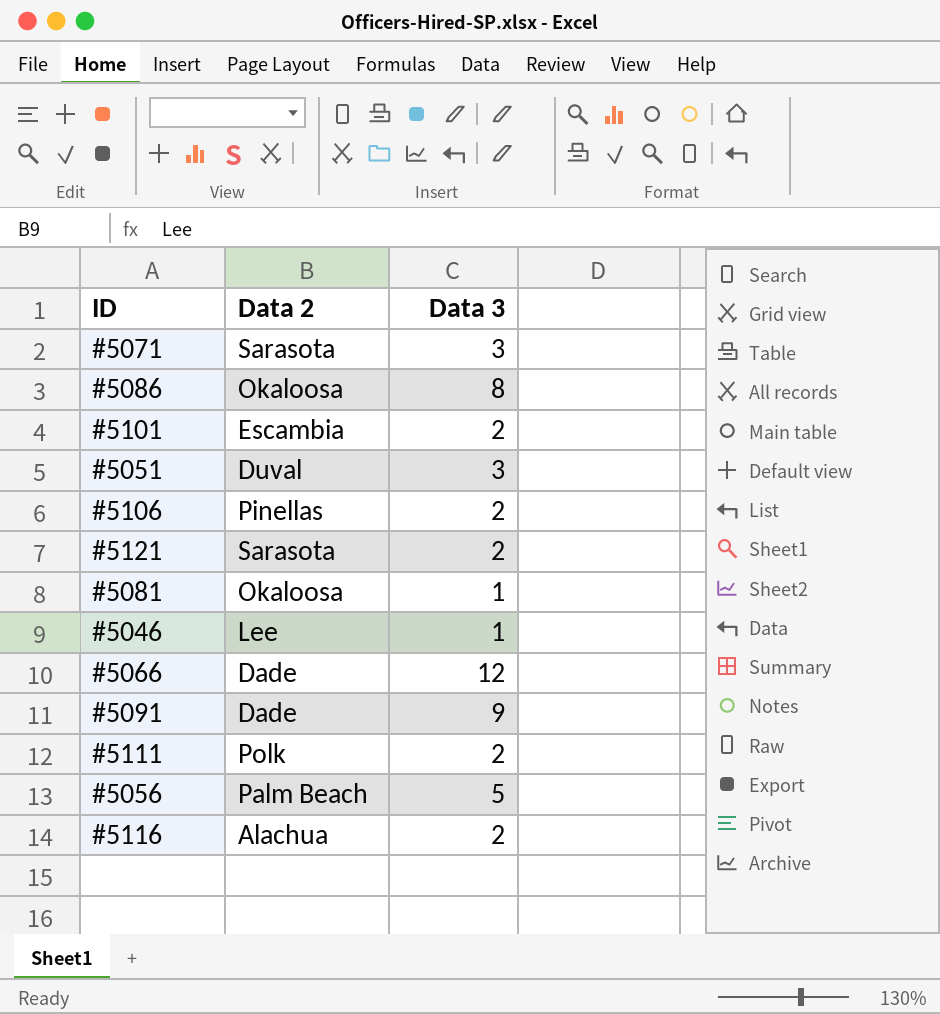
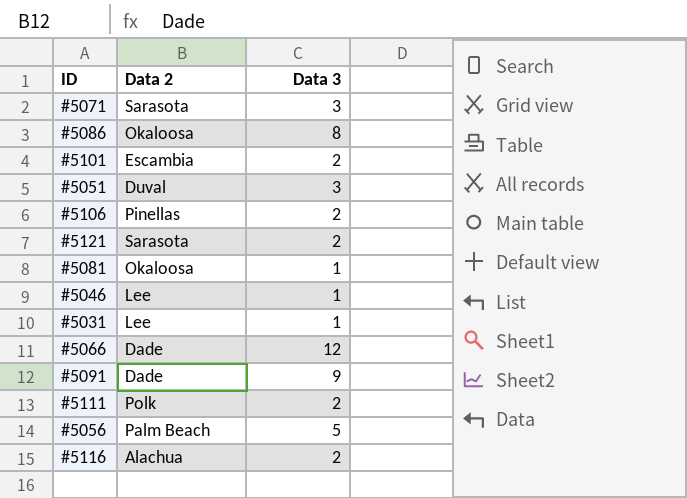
row #5031: none -> Lee | 1

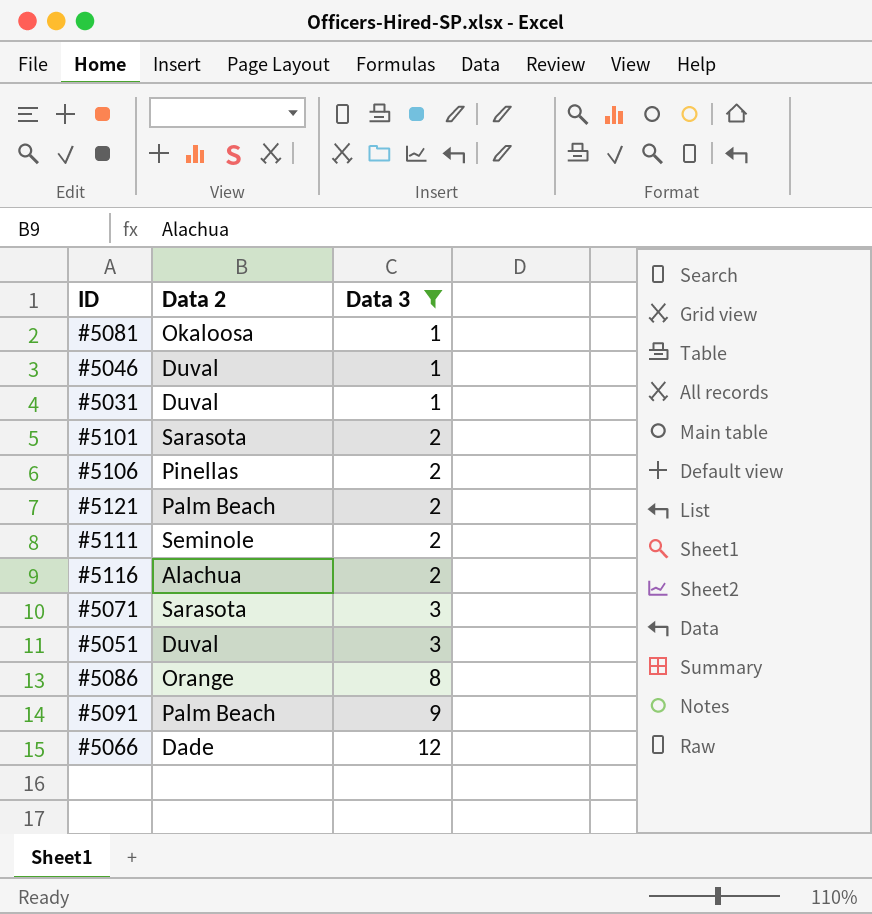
filter: none -> Data 3 != 5
row order: none -> Data 3 ascending
#5046 | Data 2: Lee -> Duval
#5031 | Data 2: Lee -> Duval
#5101 | Data 2: Escambia -> Sarasota
#5121 | Data 2: Sarasota -> Palm Beach
#5111 | Data 2: Polk -> Seminole
#5086 | Data 2: Okaloosa -> Orange
#5091 | Data 2: Dade -> Palm Beach

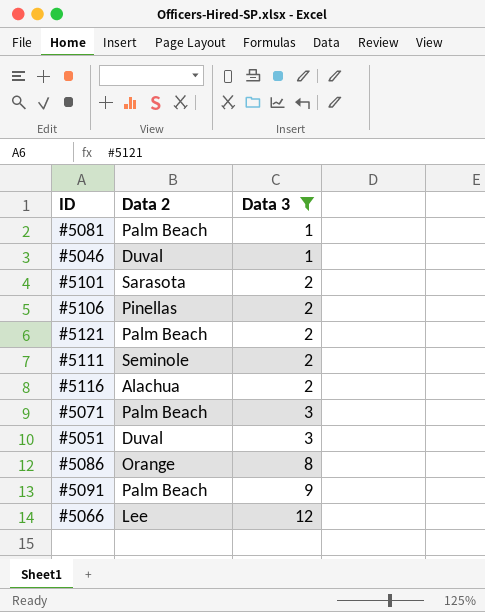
row #5031: Duval | 1 -> none
#5081 | Data 2: Okaloosa -> Palm Beach
#5071 | Data 2: Sarasota -> Palm Beach
#5066 | Data 2: Dade -> Lee

